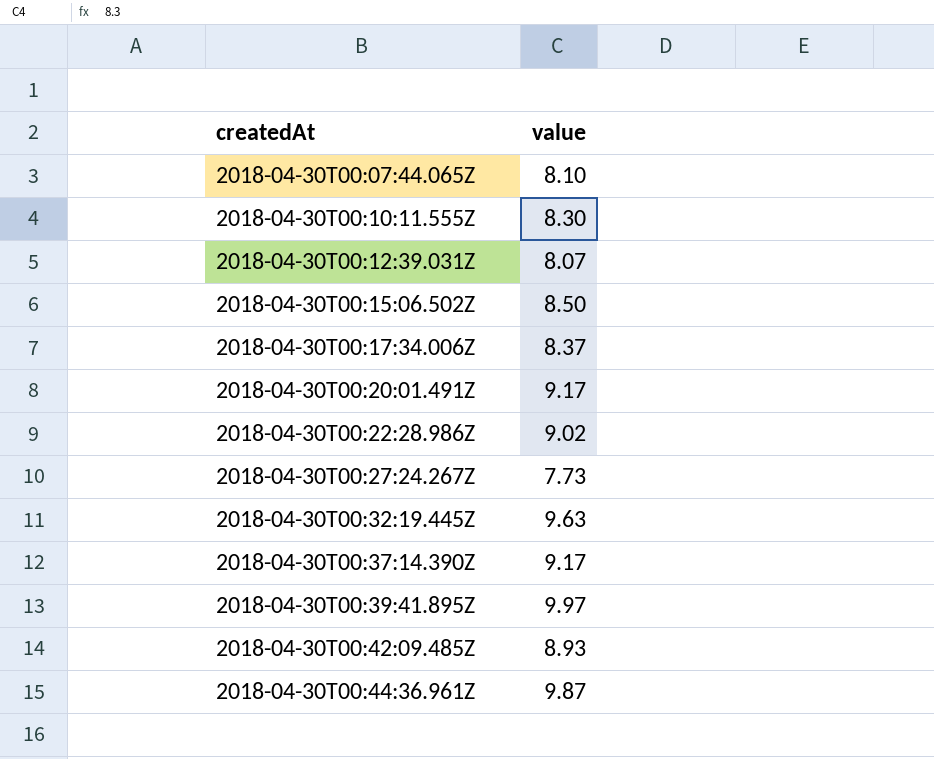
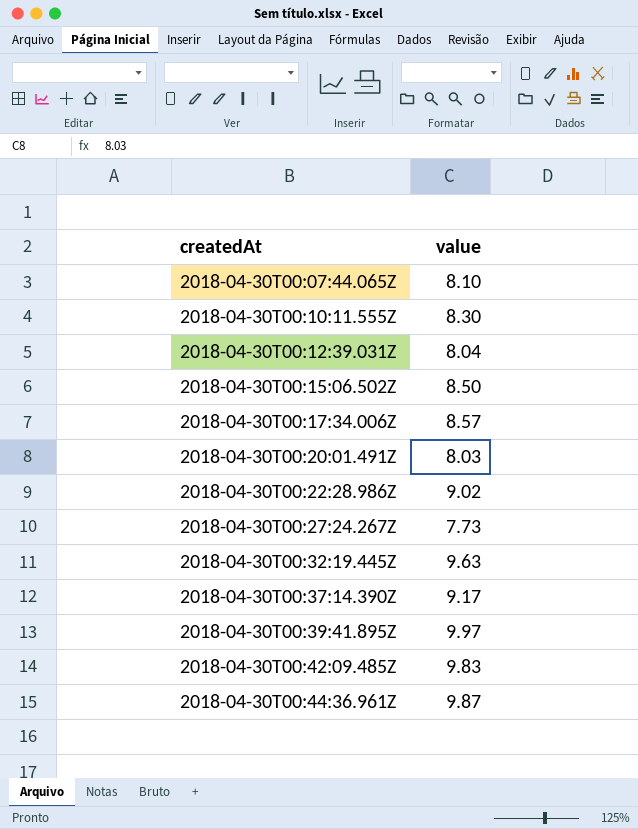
2018-04-30T00:12:39.031Z | value: 8.07 -> 8.04
2018-04-30T00:17:34.006Z | value: 8.37 -> 8.57
2018-04-30T00:20:01.491Z | value: 9.17 -> 8.03
2018-04-30T00:42:09.485Z | value: 8.93 -> 9.83

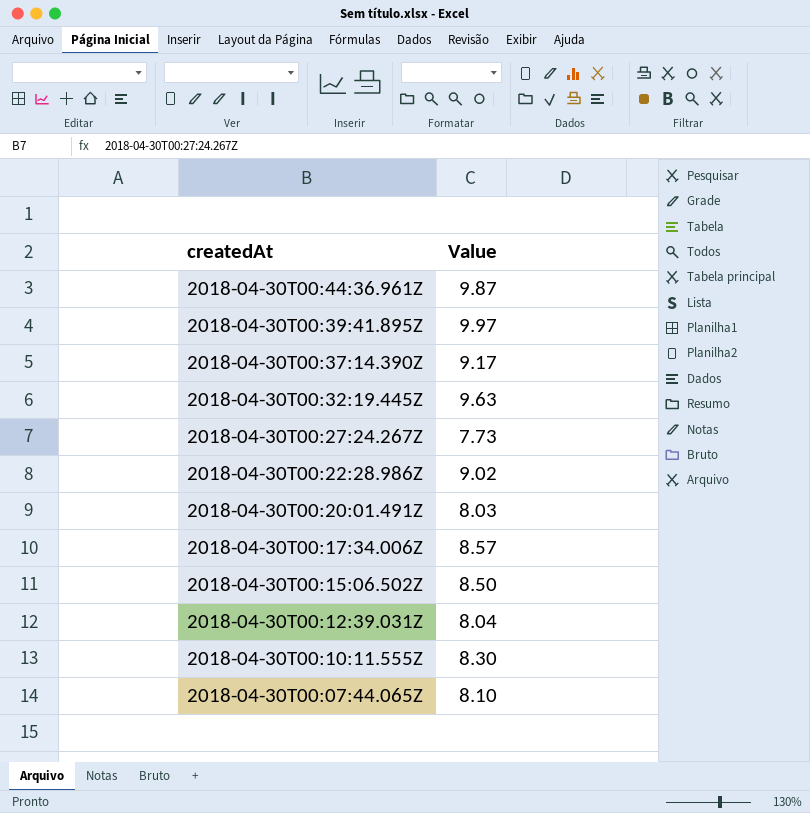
row order: createdAt ascending -> createdAt descending
column name: value -> Value
row 2018-04-30T00:42:09.485Z: 9.83 -> none

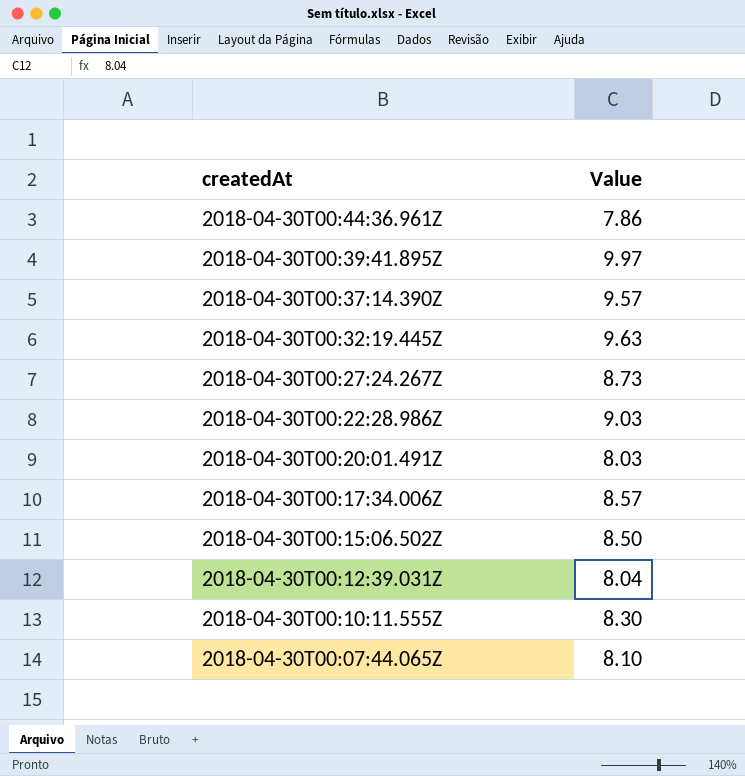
2018-04-30T00:44:36.961Z | Value: 9.87 -> 7.86
2018-04-30T00:37:14.390Z | Value: 9.17 -> 9.57
2018-04-30T00:27:24.267Z | Value: 7.73 -> 8.73
2018-04-30T00:22:28.986Z | Value: 9.02 -> 9.03

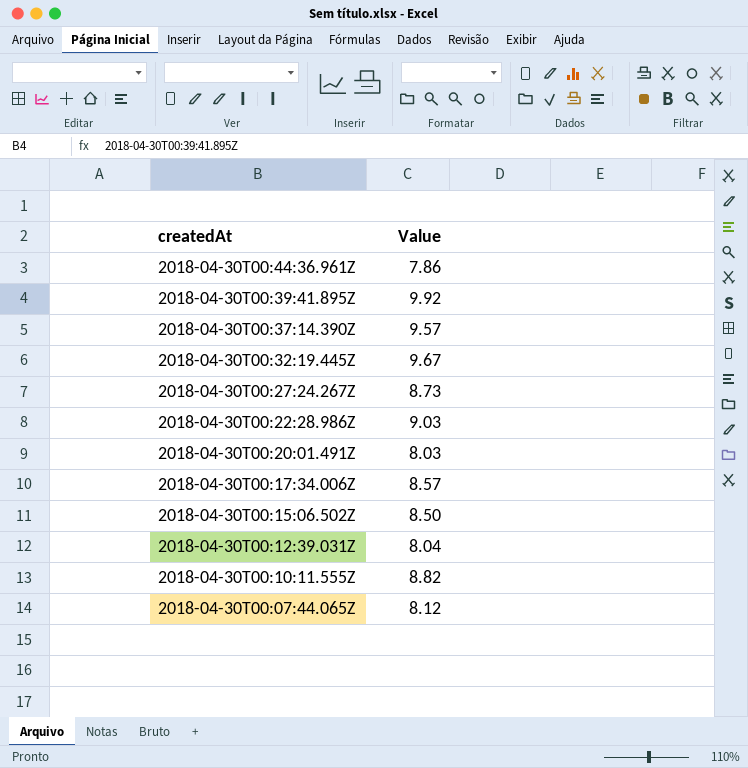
2018-04-30T00:39:41.895Z | Value: 9.97 -> 9.92
2018-04-30T00:32:19.445Z | Value: 9.63 -> 9.67
2018-04-30T00:10:11.555Z | Value: 8.30 -> 8.82
2018-04-30T00:07:44.065Z | Value: 8.10 -> 8.12

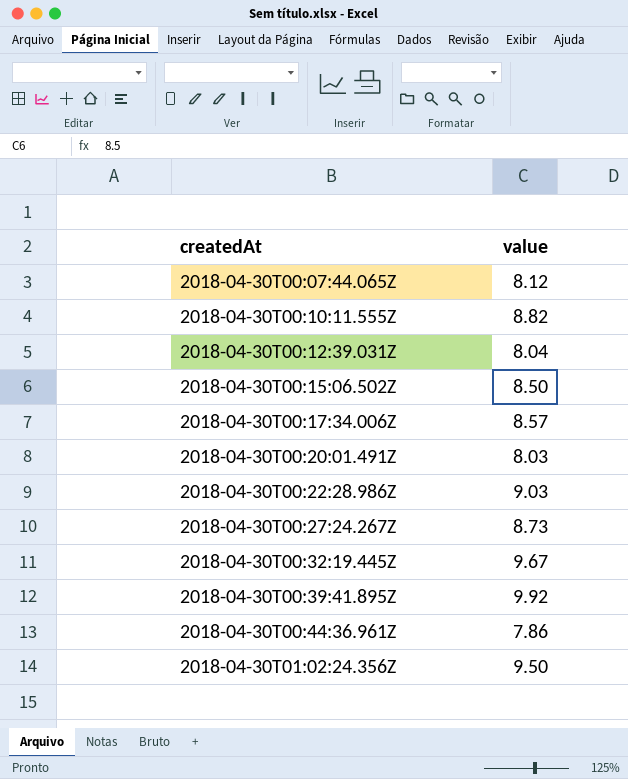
row order: createdAt descending -> createdAt ascending
column name: Value -> value
row 2018-04-30T00:37:14.390Z: 9.57 -> none
row 2018-04-30T01:02:24.356Z: none -> 9.50

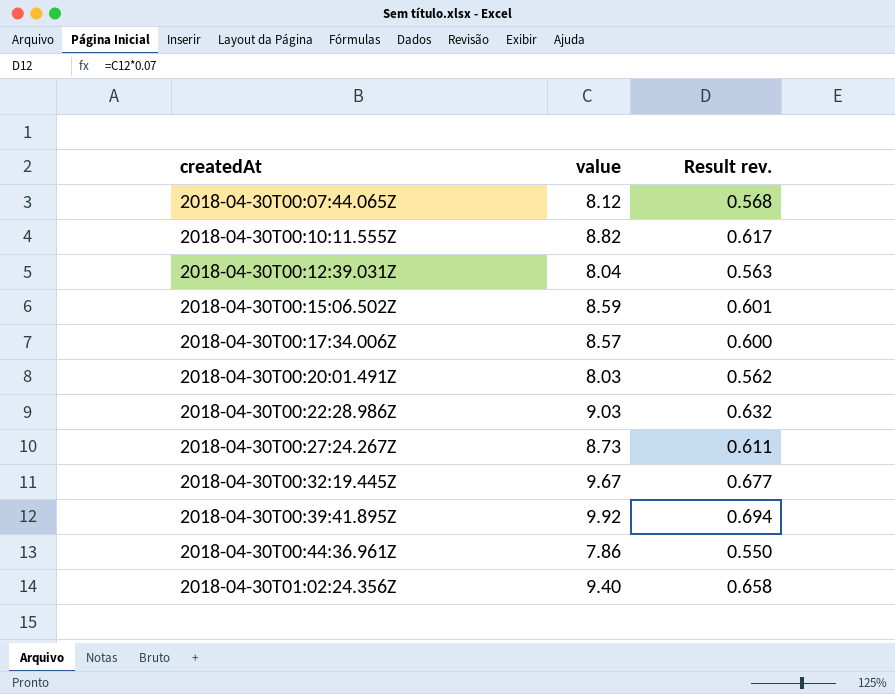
column Result rev. | formula: none -> [value] * 0.07
2018-04-30T00:15:06.502Z | value: 8.50 -> 8.59
2018-04-30T01:02:24.356Z | value: 9.50 -> 9.40

